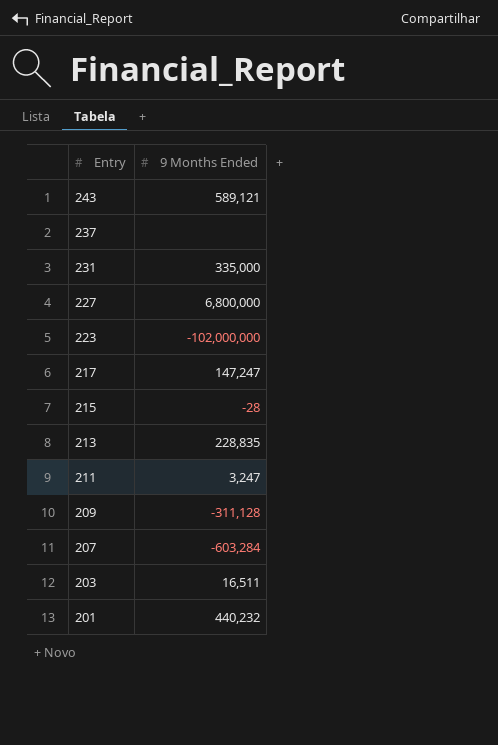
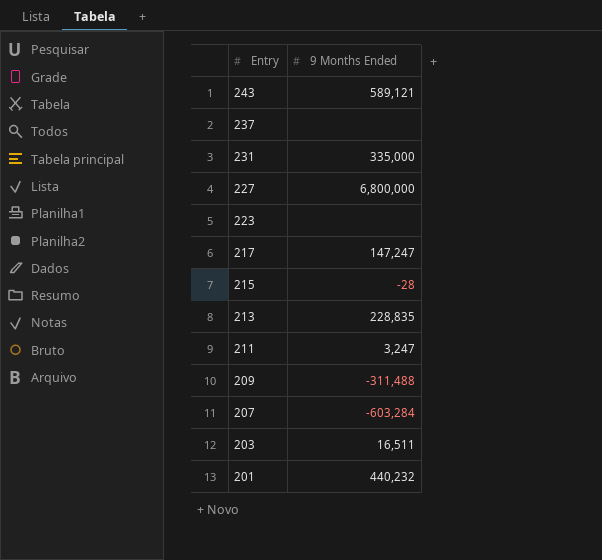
223 | 9 Months Ended: -102,000,000 -> none
209 | 9 Months Ended: -311,128 -> -311,488

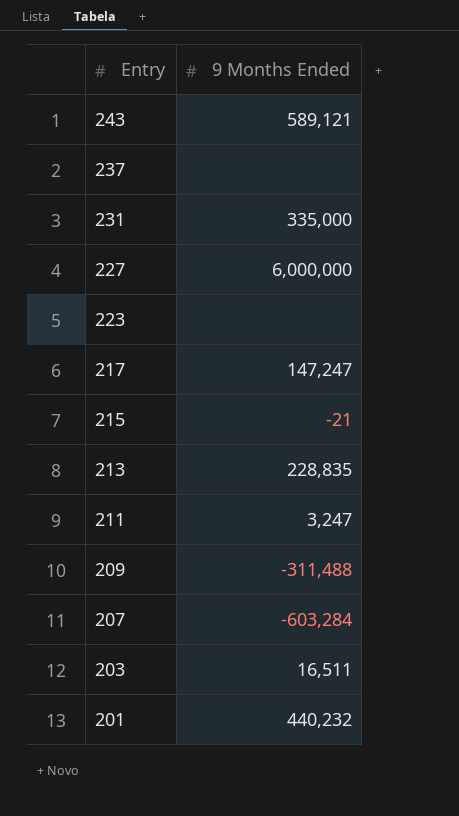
227 | 9 Months Ended: 6,800,000 -> 6,000,000
215 | 9 Months Ended: -28 -> -21

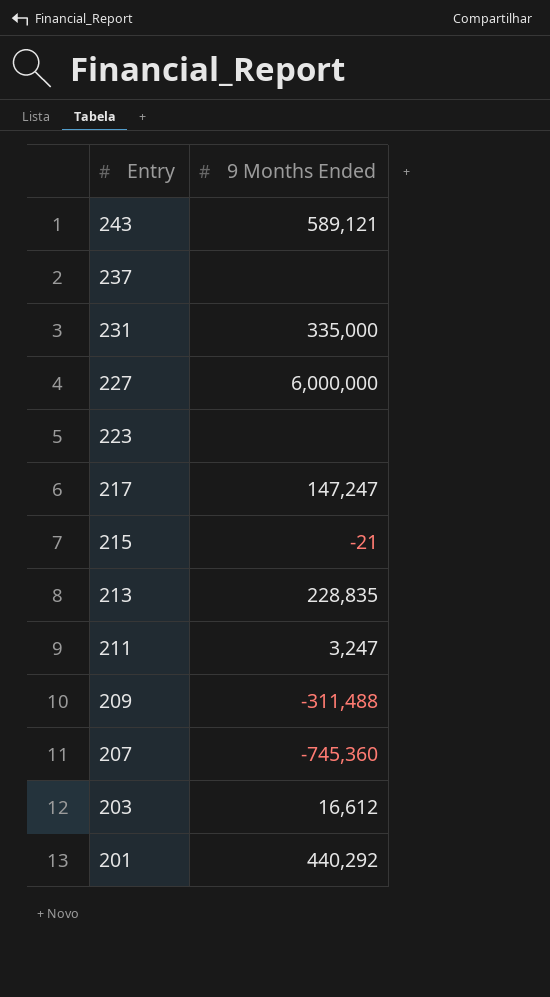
207 | 9 Months Ended: -603,284 -> -745,360
203 | 9 Months Ended: 16,511 -> 16,612
201 | 9 Months Ended: 440,232 -> 440,292

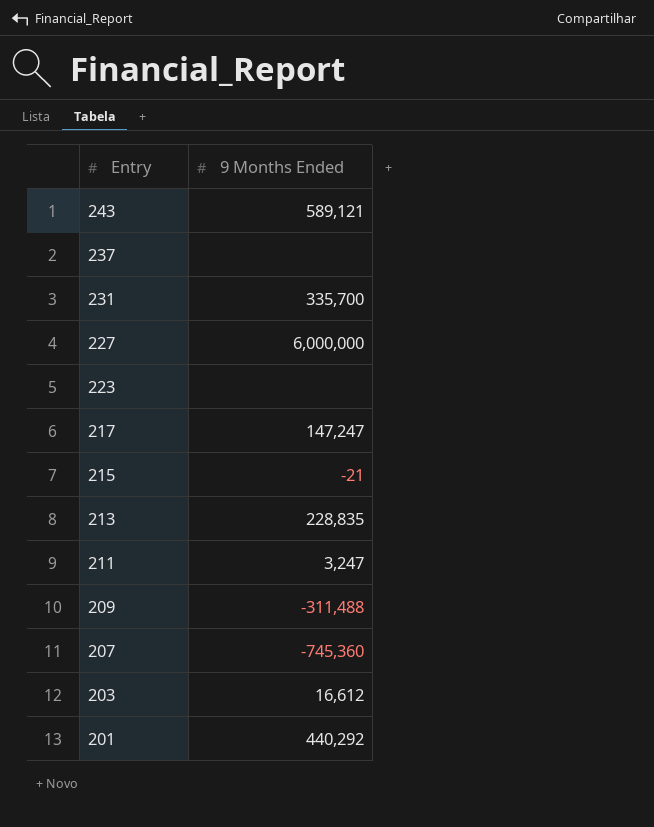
231 | 9 Months Ended: 335,000 -> 335,700

